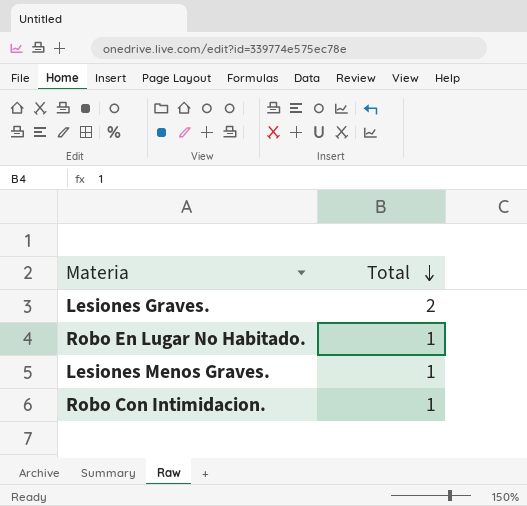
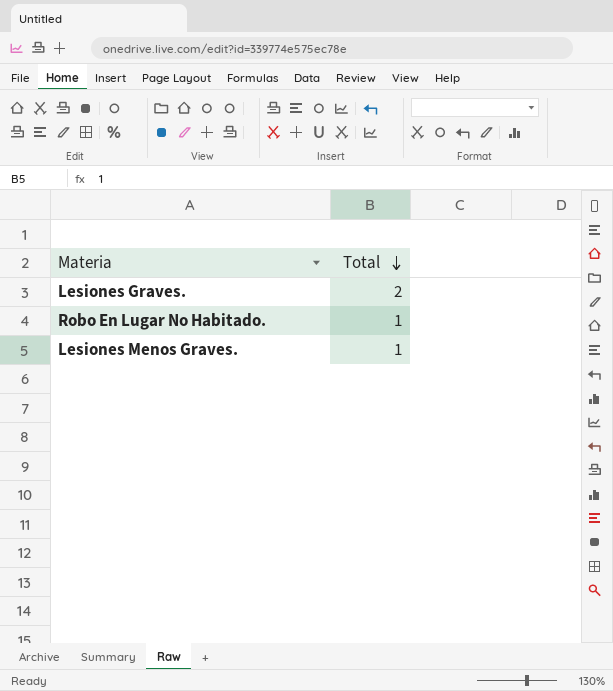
row Robo Con Intimidacion.: 1 -> none

